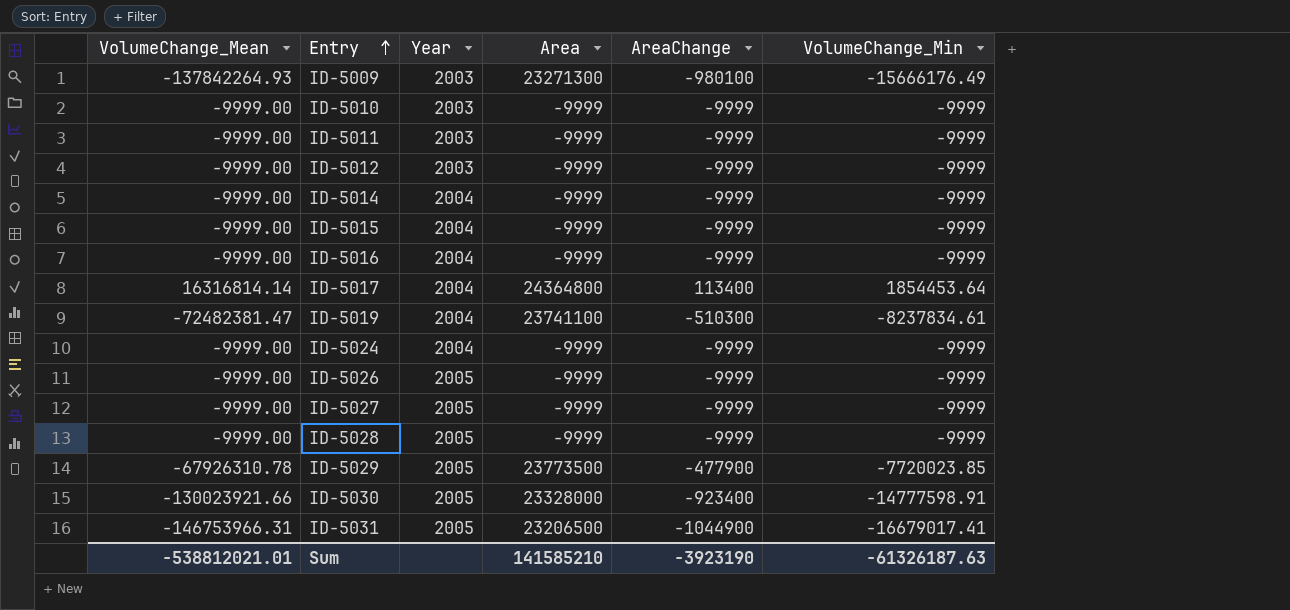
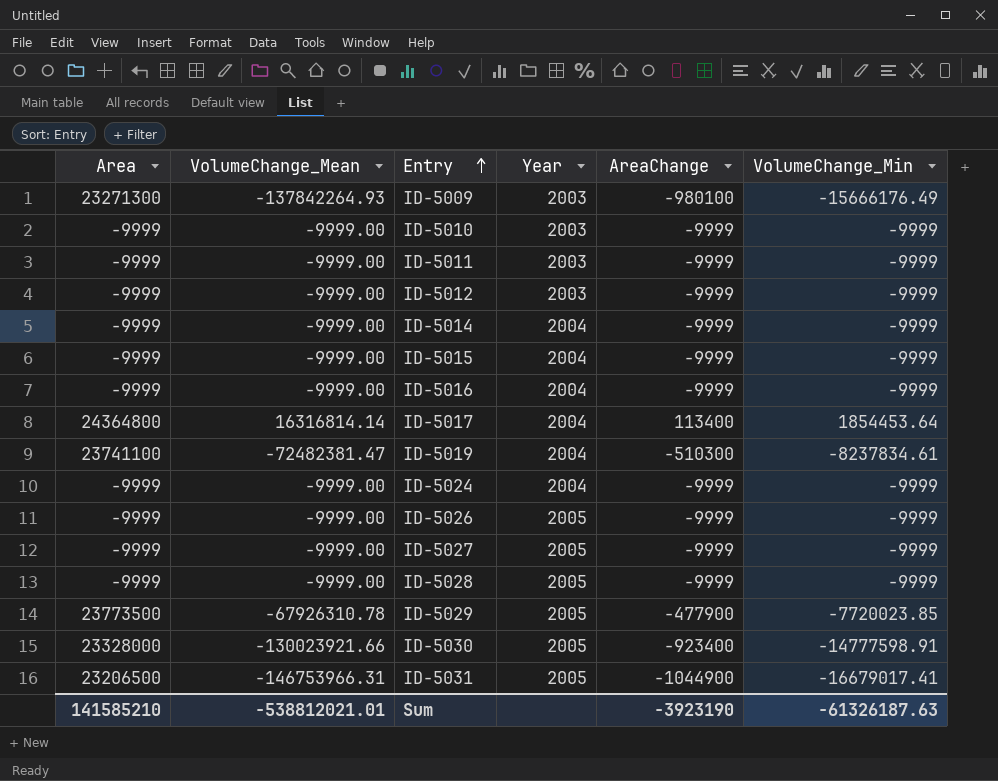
column Area | position: 4 -> 1

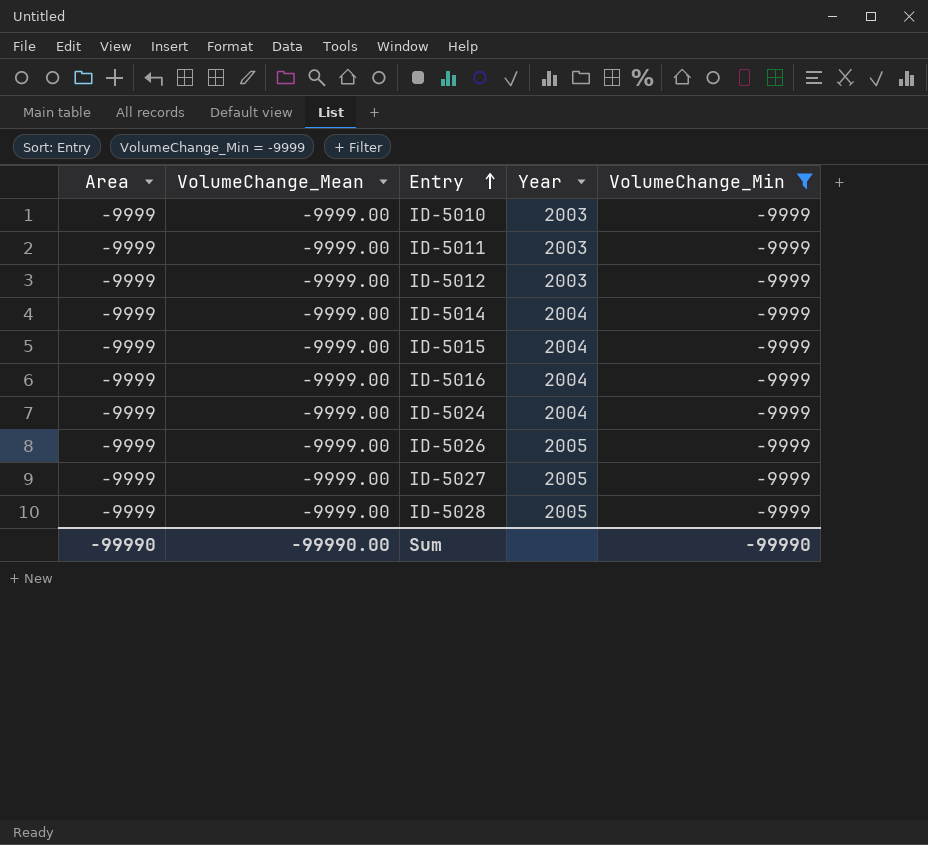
filter: none -> VolumeChange_Min = -9999
column AreaChange | position: 5 -> none
Sum | Area: 141585210 -> -99990
Sum | VolumeChange_Mean: -538812021.01 -> -99990.00
Sum | VolumeChange_Min: -61326187.63 -> -99990

